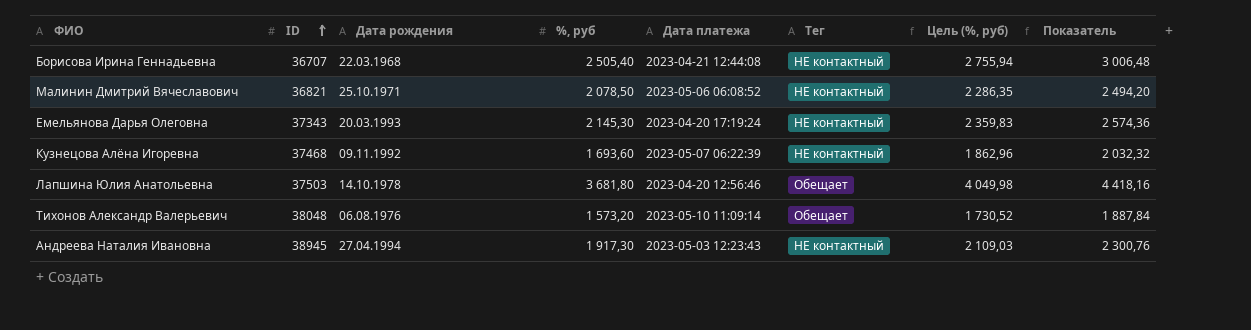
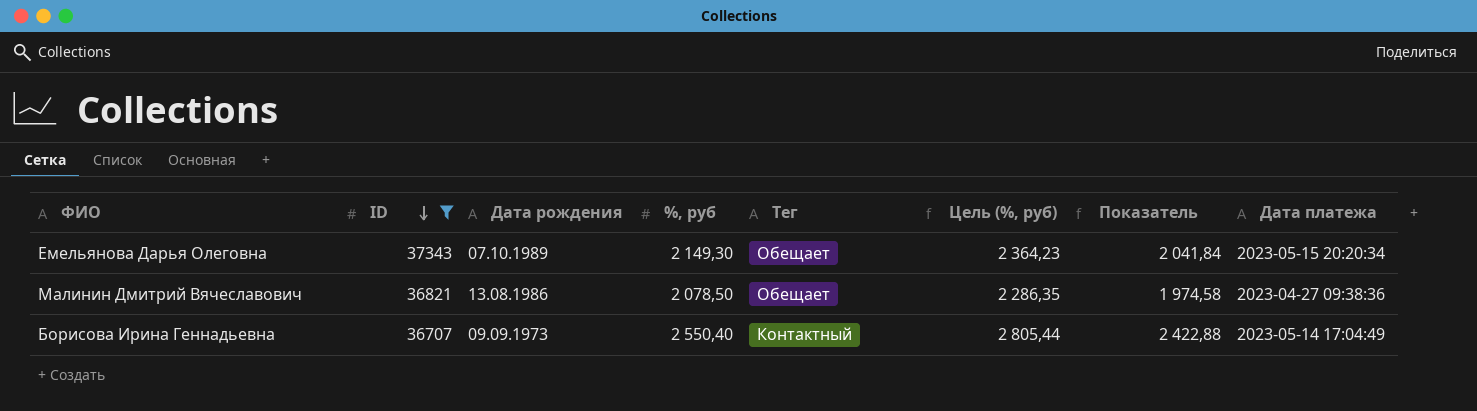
filter: none -> ID <= 37343
row order: ID ascending -> ID descending
column Показатель | formula: [%, руб] * 1,2 -> [%, руб] * 0,95
column Дата платежа | position: 5 -> 8
Емельянова Дарья Олеговна | Дата рождения: 20.03.1993 -> 07.10.1989
Емельянова Дарья Олеговна | %, руб: 2 145,30 -> 2 149,30
Емельянова Дарья Олеговна | Тег: НЕ контактный -> Обещает
Емельянова Дарья Олеговна | Цель (%, руб): 2 359,83 -> 2 364,23
Емельянова Дарья Олеговна | Дата платежа: 2023-04-20 17:19:24 -> 2023-05-15 20:20:34
Малинин Дмитрий Вячеславович | Дата рождения: 25.10.1971 -> 13.08.1986
Малинин Дмитрий Вячеславович | Тег: НЕ контактный -> Обещает
Малинин Дмитрий Вячеславович | Дата платежа: 2023-05-06 06:08:52 -> 2023-04-27 09:38:36
Борисова Ирина Геннадьевна | Дата рождения: 22.03.1968 -> 09.09.1973
Борисова Ирина Геннадьевна | %, руб: 2 505,40 -> 2 550,40
Борисова Ирина Геннадьевна | Тег: НЕ контактный -> Контактный
Борисова Ирина Геннадьевна | Цель (%, руб): 2 755,94 -> 2 805,44
Борисова Ирина Геннадьевна | Дата платежа: 2023-04-21 12:44:08 -> 2023-05-14 17:04:49

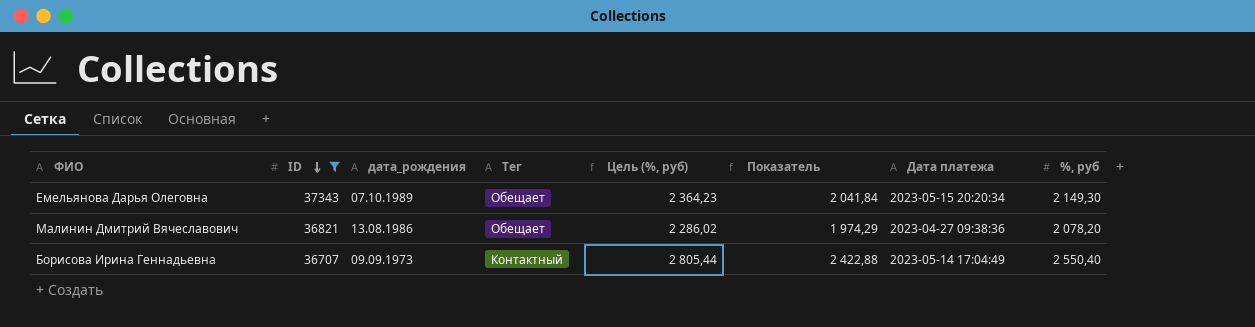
column name: Дата рождения -> дата_рождения
column %, руб | position: 4 -> 8
Малинин Дмитрий Вячеславович | Цель (%, руб): 2 286,35 -> 2 286,02
Малинин Дмитрий Вячеславович | Показатель: 1 974,58 -> 1 974,29
Малинин Дмитрий Вячеславович | %, руб: 2 078,50 -> 2 078,20

